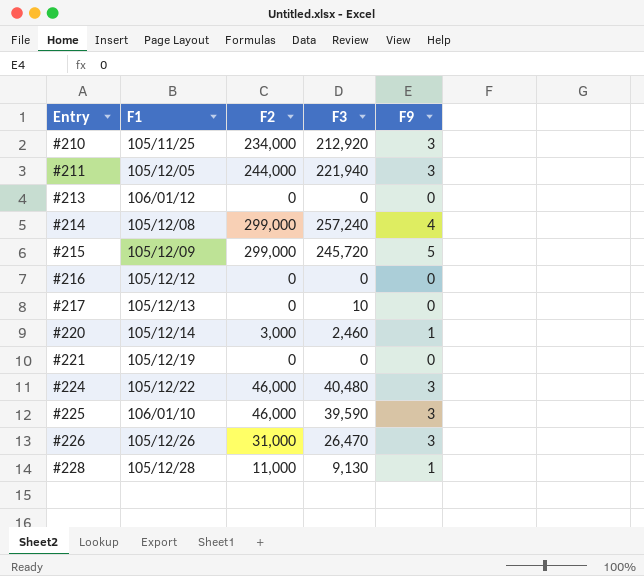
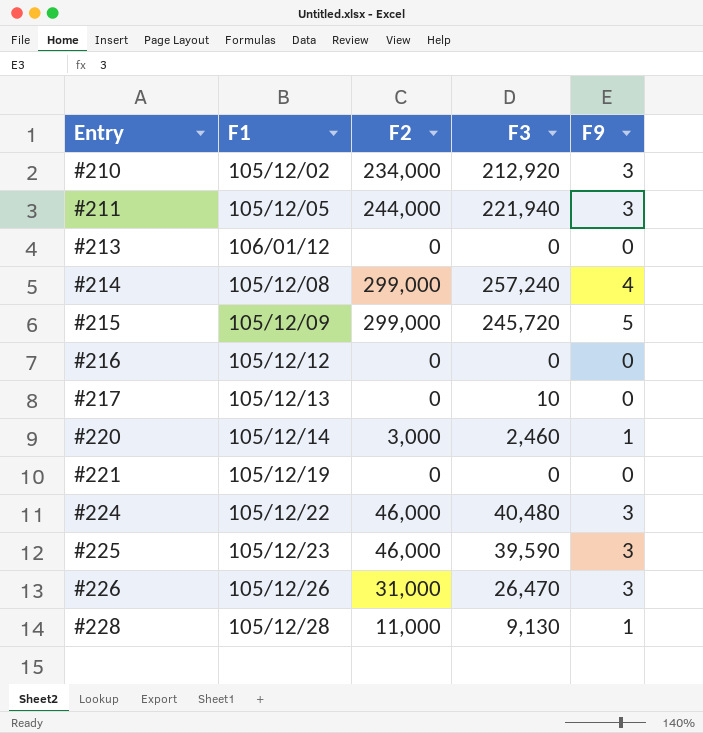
#210 | F1: 105/11/25 -> 105/12/02
#225 | F1: 106/01/10 -> 105/12/23

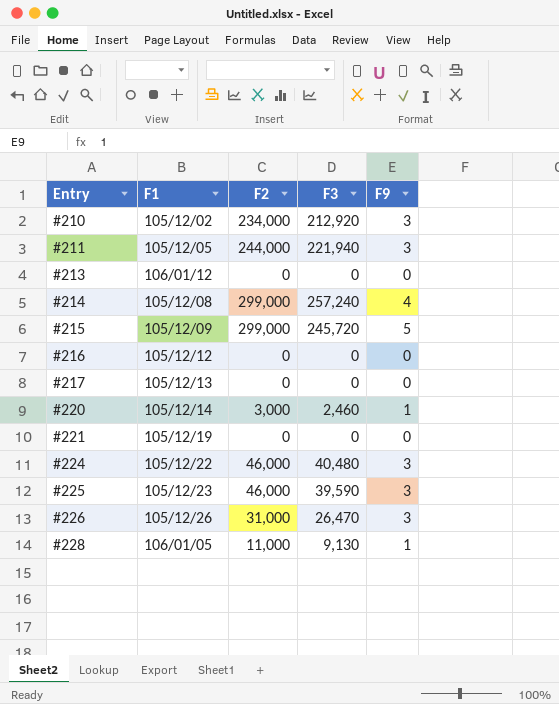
#217 | F3: 10 -> 0
#228 | F1: 105/12/28 -> 106/01/05

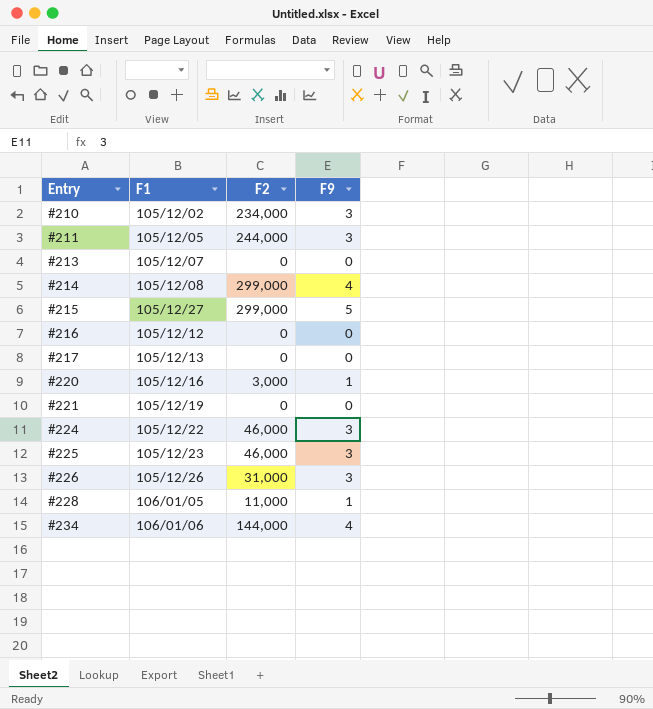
column F3 | position: 4 -> none
#213 | F1: 106/01/12 -> 105/12/07
#215 | F1: 105/12/09 -> 105/12/27
#220 | F1: 105/12/14 -> 105/12/16
row #234: none -> 106/01/06 | 144,000 | 4

